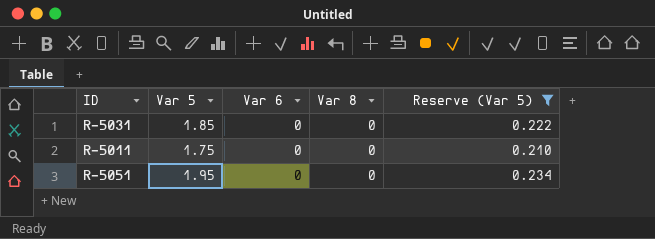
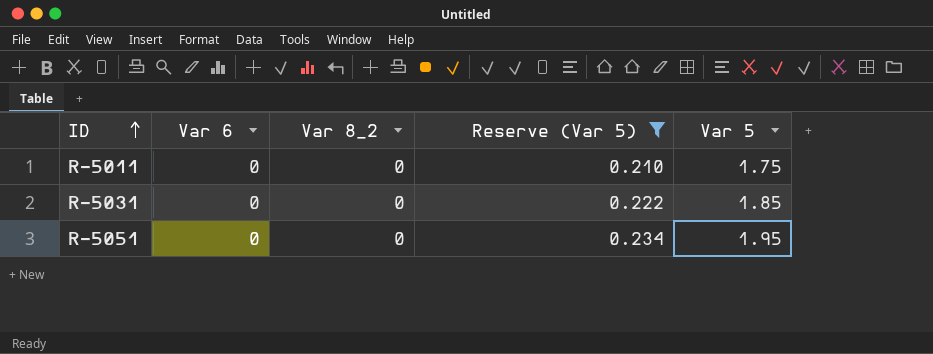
row order: none -> ID ascending
column name: Var 8 -> Var 8_2
column Var 5 | position: 2 -> 5

